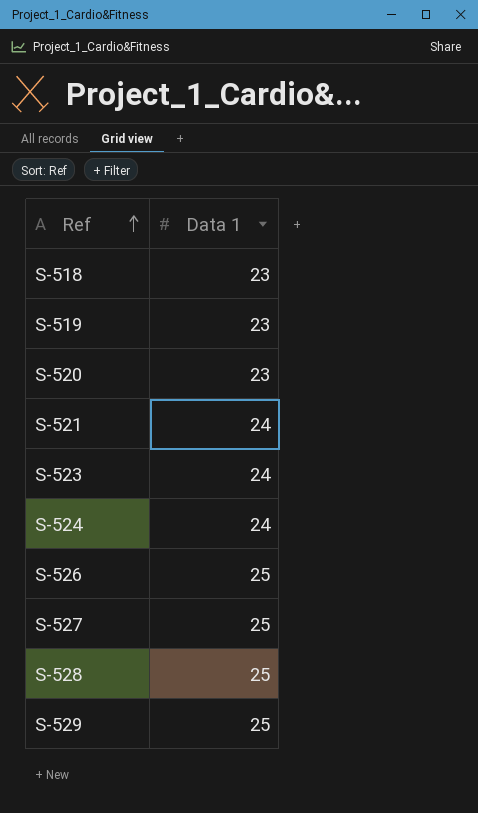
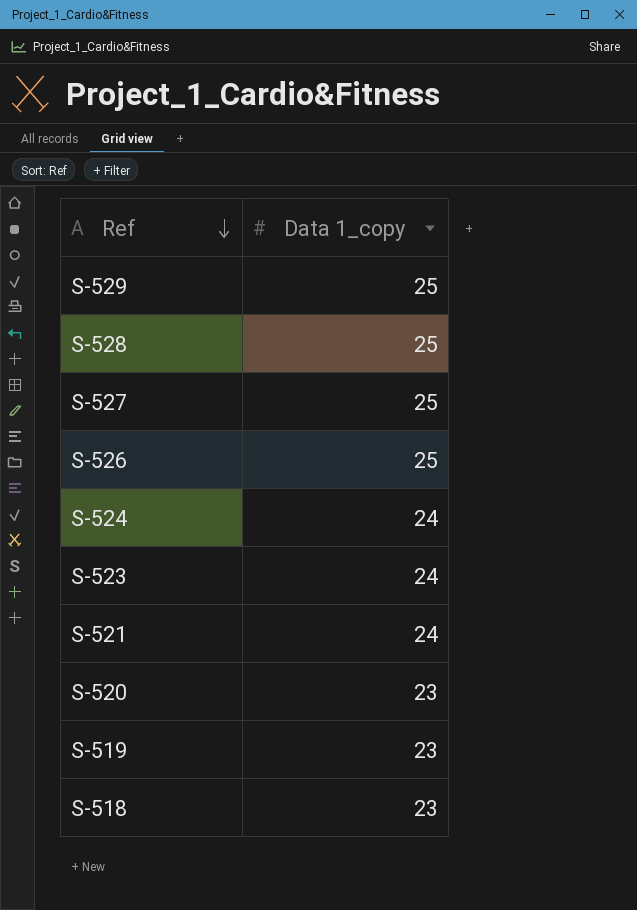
row order: Ref ascending -> Ref descending
column name: Data 1 -> Data 1_copy

